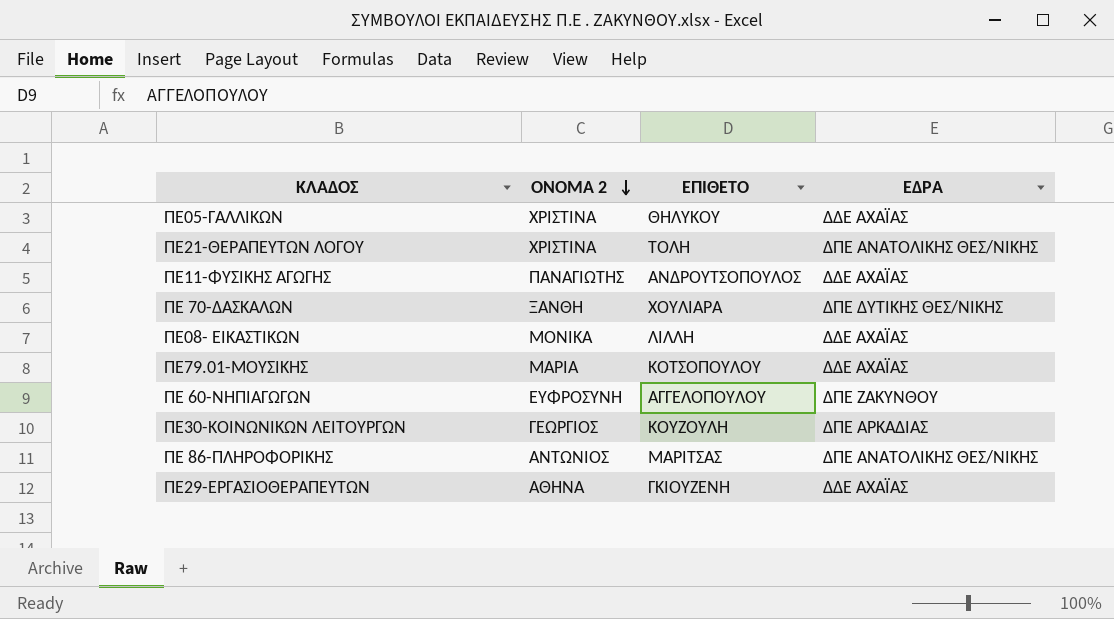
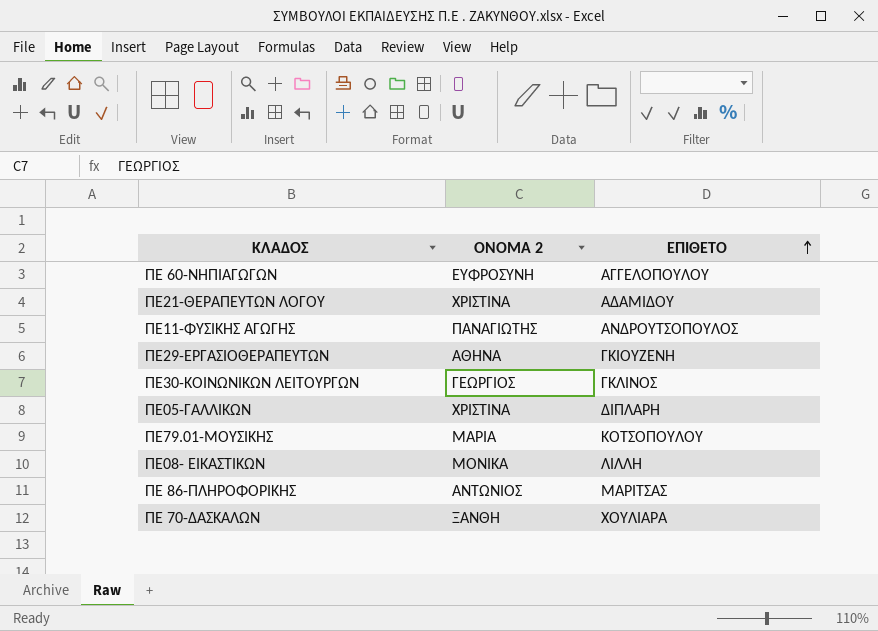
row order: ΟΝΟΜΑ 2 descending -> ΕΠΙΘΕΤΟ ascending
column ΕΔΡΑ | position: 4 -> none
ΠΕ21-ΘΕΡΑΠΕΥΤΩΝ ΛΟΓΟΥ | ΕΠΙΘΕΤΟ: ΤΟΛΗ -> ΑΔΑΜΙΔΟΥ
ΠΕ30-ΚΟΙΝΩΝΙΚΩΝ ΛΕΙΤΟΥΡΓΩΝ | ΕΠΙΘΕΤΟ: ΚΟΥΖΟΥΛΗ -> ΓΚΛΙΝΟΣ
ΠΕ05-ΓΑΛΛΙΚΩΝ | ΕΠΙΘΕΤΟ: ΘΗΛΥΚΟΥ -> ΔΙΠΛΑΡΗ

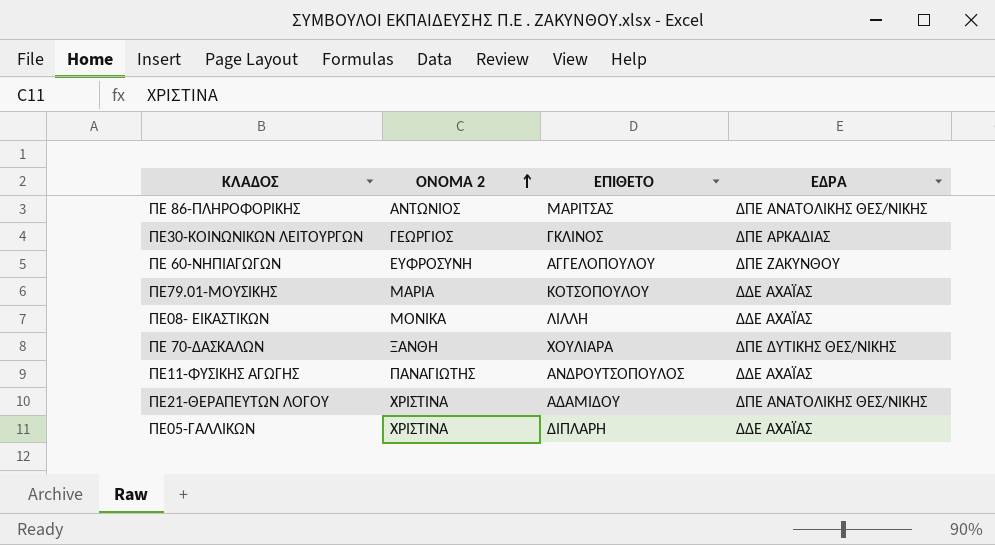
row order: ΕΠΙΘΕΤΟ ascending -> ΟΝΟΜΑ 2 ascending
column ΕΔΡΑ | position: none -> 4
row ΠΕ29-ΕΡΓΑΣΙΟΘΕΡΑΠΕΥΤΩΝ: ΑΘΗΝΑ | ΓΚΙΟΥΖΕΝΗ -> none

